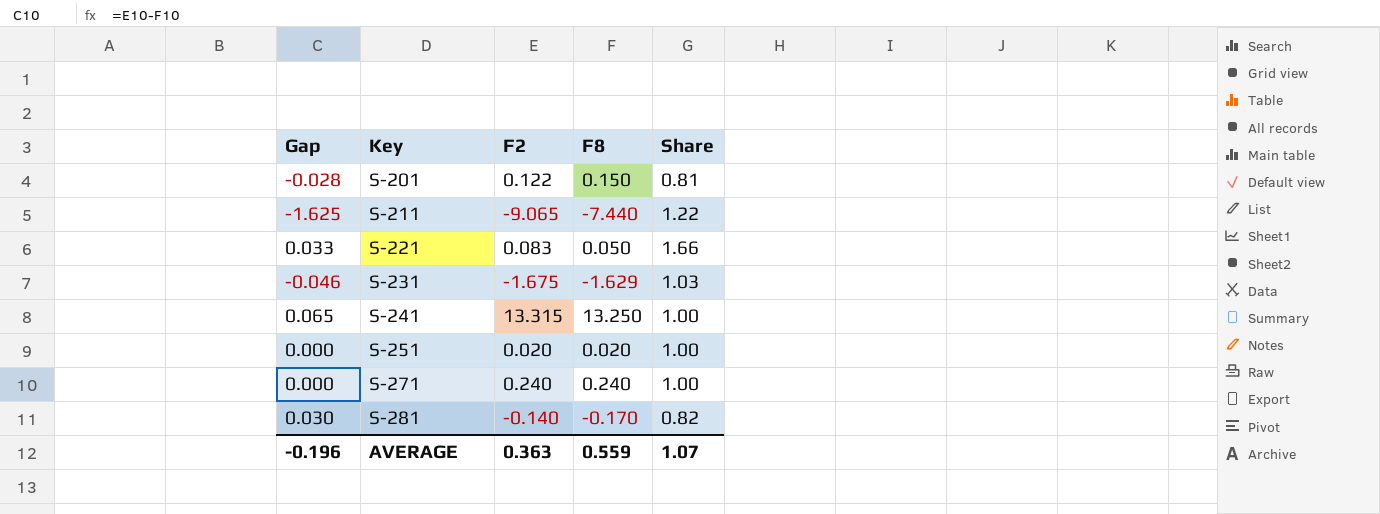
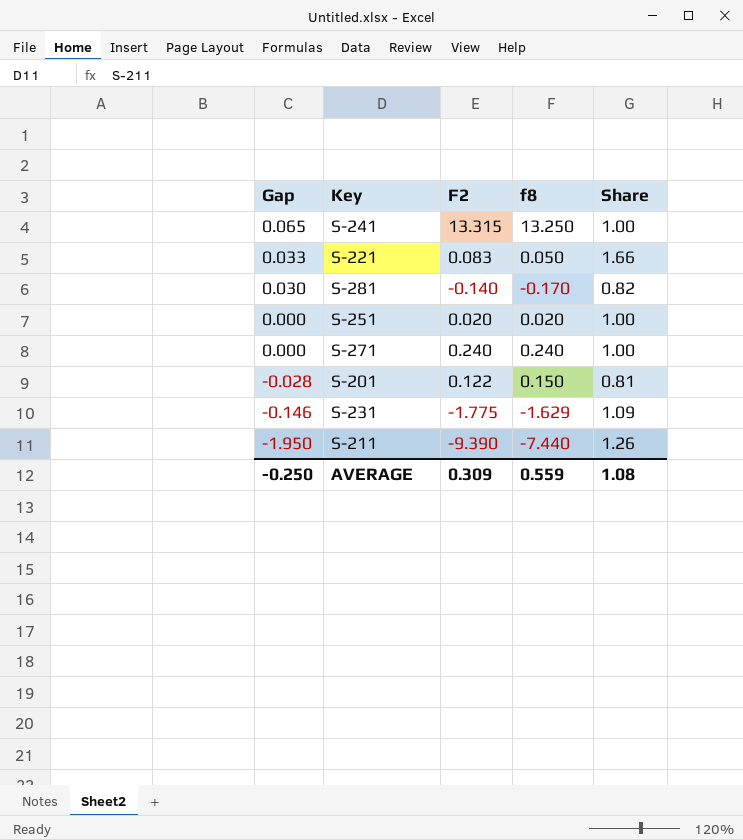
row order: Key ascending -> Gap descending
column name: F8 -> f8
S-231 | Gap: -0.046 -> -0.146
S-231 | F2: -1.675 -> -1.775
S-231 | Share: 1.03 -> 1.09
S-211 | Gap: -1.625 -> -1.950
S-211 | F2: -9.065 -> -9.390
S-211 | Share: 1.22 -> 1.26
AVERAGE | Gap: -0.196 -> -0.250
AVERAGE | F2: 0.363 -> 0.309
AVERAGE | Share: 1.07 -> 1.08

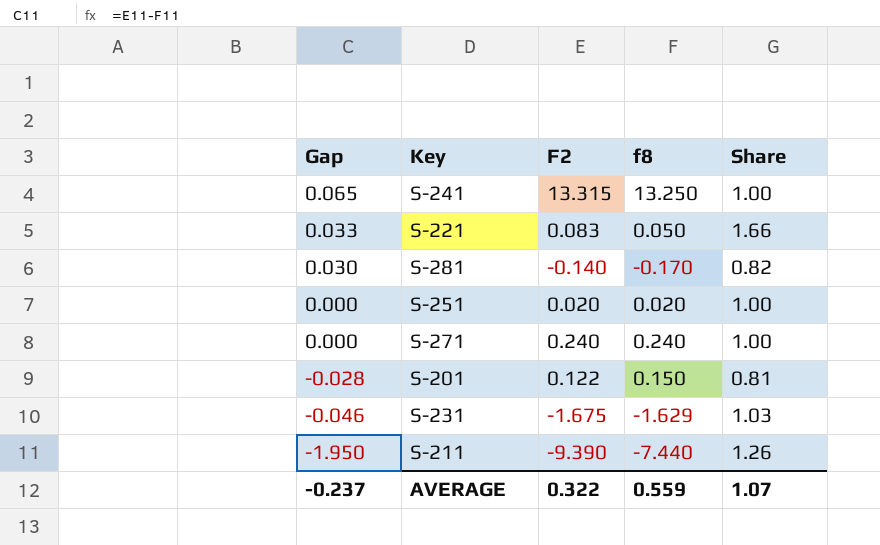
S-231 | Gap: -0.146 -> -0.046
S-231 | F2: -1.775 -> -1.675
S-231 | Share: 1.09 -> 1.03
AVERAGE | Gap: -0.250 -> -0.237
AVERAGE | F2: 0.309 -> 0.322
AVERAGE | Share: 1.08 -> 1.07

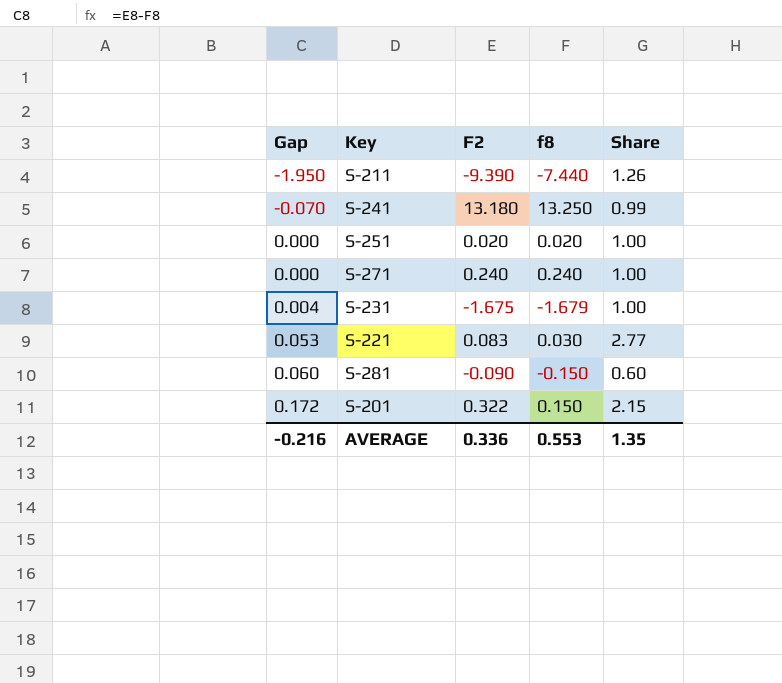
row order: Gap descending -> Gap ascending
S-241 | Gap: 0.065 -> -0.070
S-241 | F2: 13.315 -> 13.180
S-241 | Share: 1.00 -> 0.99
S-231 | Gap: -0.046 -> 0.004
S-231 | f8: -1.629 -> -1.679
S-231 | Share: 1.03 -> 1.00
S-221 | Gap: 0.033 -> 0.053
S-221 | f8: 0.050 -> 0.030
S-221 | Share: 1.66 -> 2.77
S-281 | Gap: 0.030 -> 0.060
S-281 | F2: -0.140 -> -0.090
S-281 | f8: -0.170 -> -0.150
S-281 | Share: 0.82 -> 0.60
S-201 | Gap: -0.028 -> 0.172
S-201 | F2: 0.122 -> 0.322
S-201 | Share: 0.81 -> 2.15
AVERAGE | Gap: -0.237 -> -0.216
AVERAGE | F2: 0.322 -> 0.336
AVERAGE | f8: 0.559 -> 0.553
AVERAGE | Share: 1.07 -> 1.35

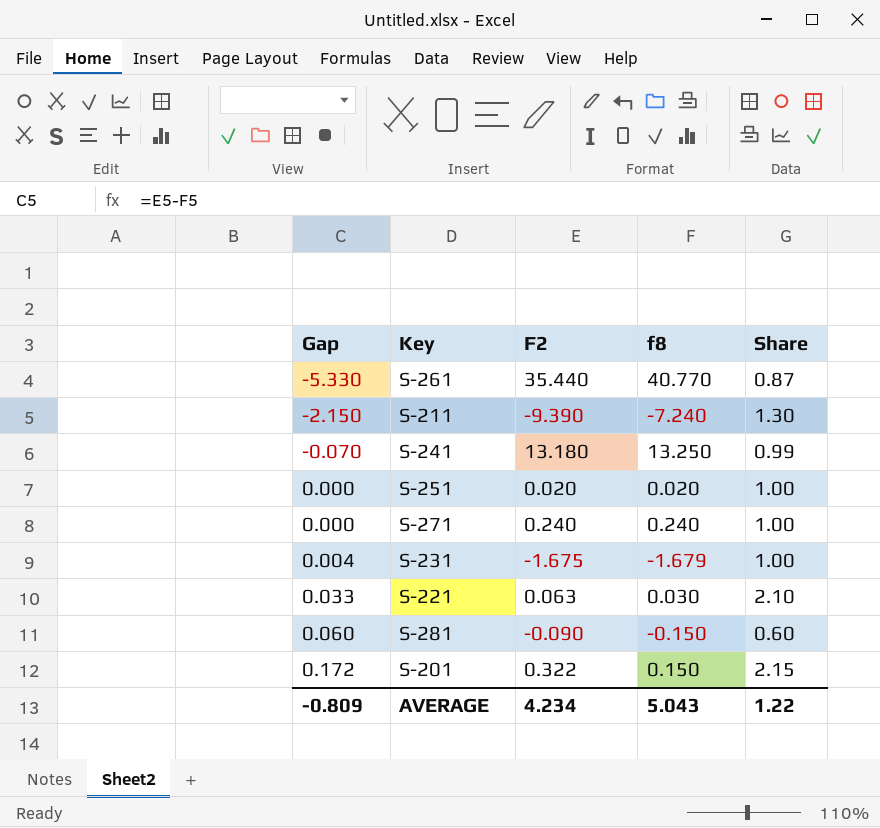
row S-261: none -> -5.330 | 35.440 | 40.770 | 0.87
S-211 | Gap: -1.950 -> -2.150
S-211 | f8: -7.440 -> -7.240
S-211 | Share: 1.26 -> 1.30
S-221 | Gap: 0.053 -> 0.033
S-221 | F2: 0.083 -> 0.063
S-221 | Share: 2.77 -> 2.10
AVERAGE | Gap: -0.216 -> -0.809
AVERAGE | F2: 0.336 -> 4.234
AVERAGE | f8: 0.553 -> 5.043
AVERAGE | Share: 1.35 -> 1.22

